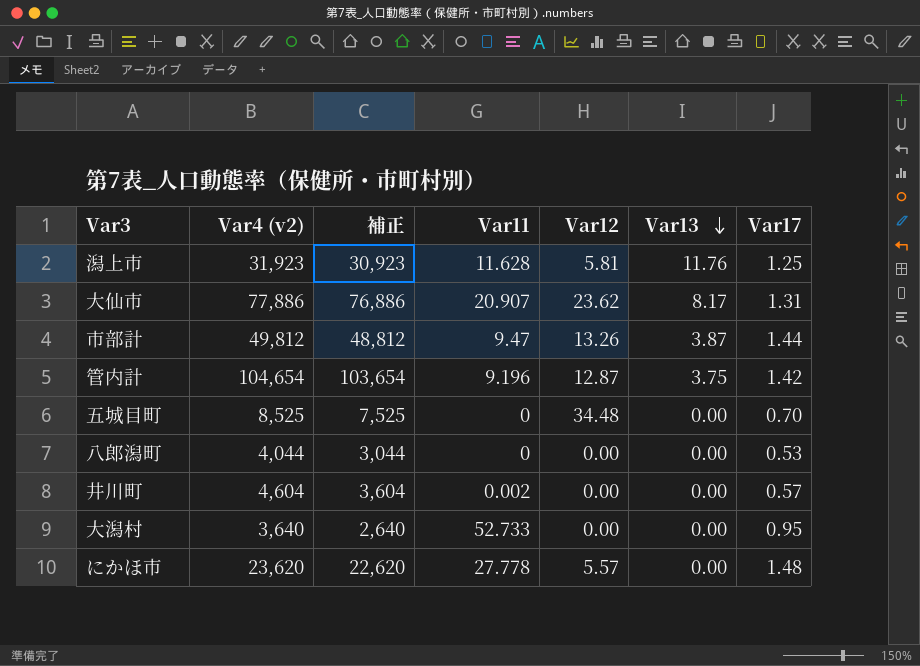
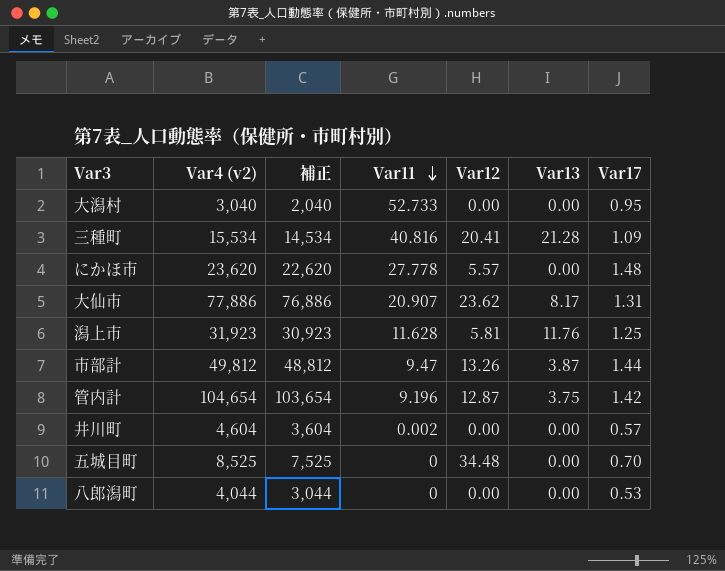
row order: Var13 descending -> Var11 descending
大潟村 | Var4 (v2): 3,640 -> 3,040
大潟村 | 補正: 2,640 -> 2,040
row 三種町: none -> 15,534 | 14,534 | 40.816 | 20.41 | 21.28 | 1.09

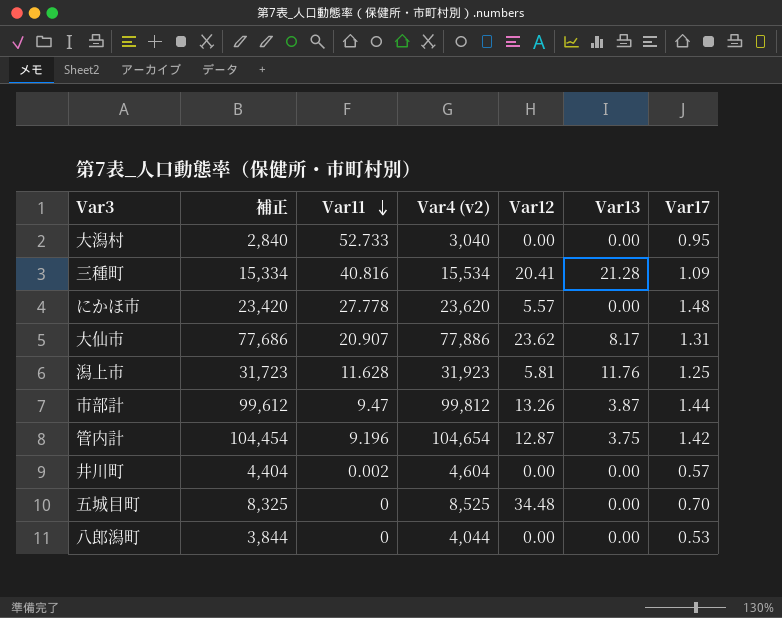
column 補正 | formula: [Var4 (v2)] - 1000 -> [Var4 (v2)] - 200
column Var4 (v2) | position: 2 -> 4
市部計 | Var4 (v2): 49,812 -> 99,812

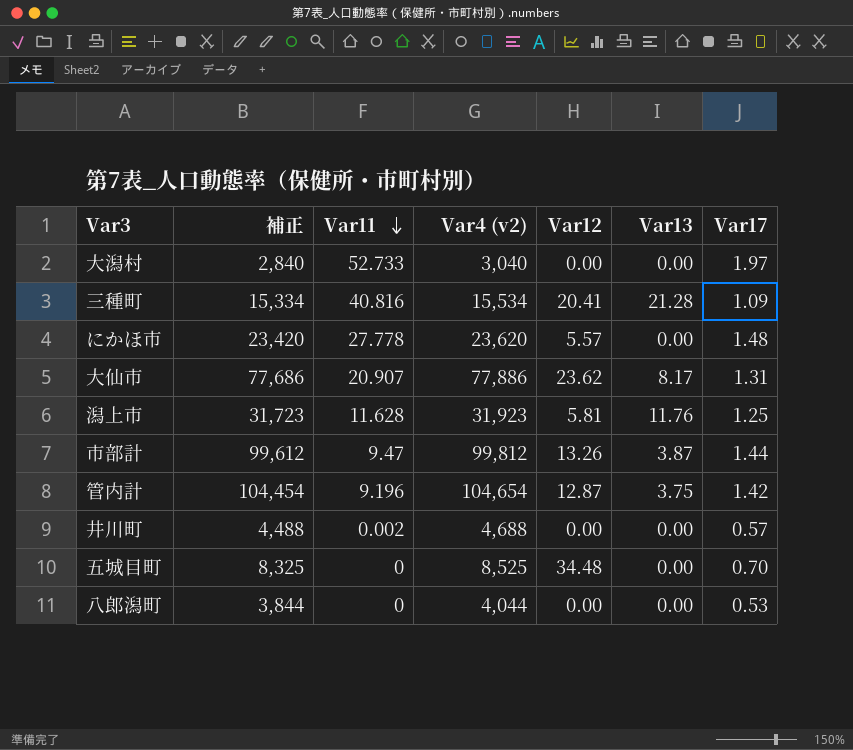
大潟村 | Var17: 0.95 -> 1.97
井川町 | 補正: 4,404 -> 4,488
井川町 | Var4 (v2): 4,604 -> 4,688

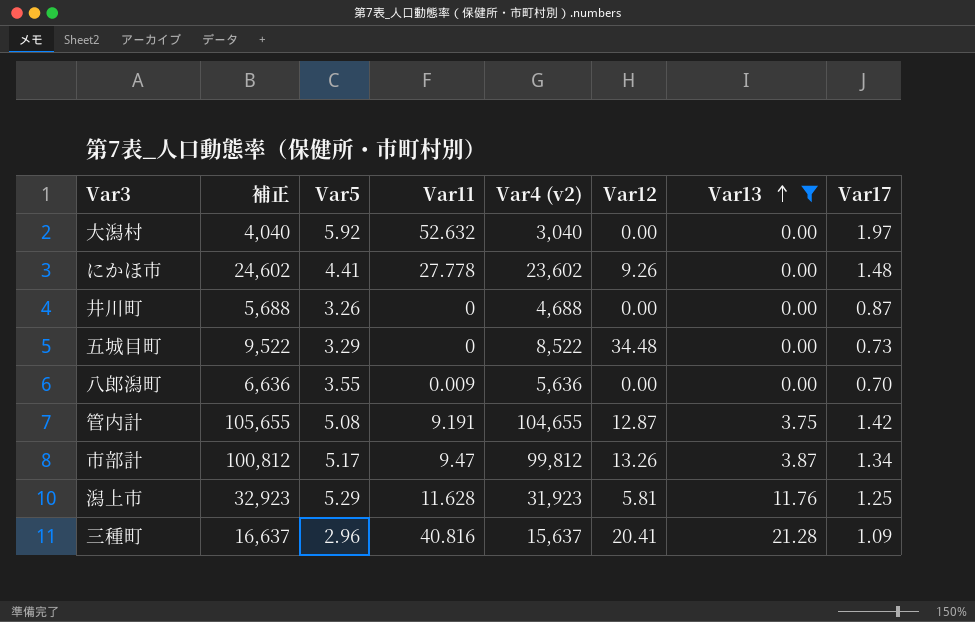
filter: none -> Var13 != 8.17
row order: Var11 descending -> Var13 ascending
column 補正 | formula: [Var4 (v2)] - 200 -> [Var4 (v2)] + 1000
column Var5 | position: none -> 3
大潟村 | Var11: 52.733 -> 52.632
にかほ市 | Var4 (v2): 23,620 -> 23,602
にかほ市 | Var12: 5.57 -> 9.26
井川町 | Var11: 0.002 -> 0
井川町 | Var17: 0.57 -> 0.87
五城目町 | Var4 (v2): 8,525 -> 8,522
五城目町 | Var17: 0.70 -> 0.73
八郎潟町 | Var11: 0 -> 0.009
八郎潟町 | Var4 (v2): 4,044 -> 5,636
八郎潟町 | Var17: 0.53 -> 0.70
管内計 | Var11: 9.196 -> 9.191
管内計 | Var4 (v2): 104,654 -> 104,655
市部計 | Var17: 1.44 -> 1.34
三種町 | Var4 (v2): 15,534 -> 15,637

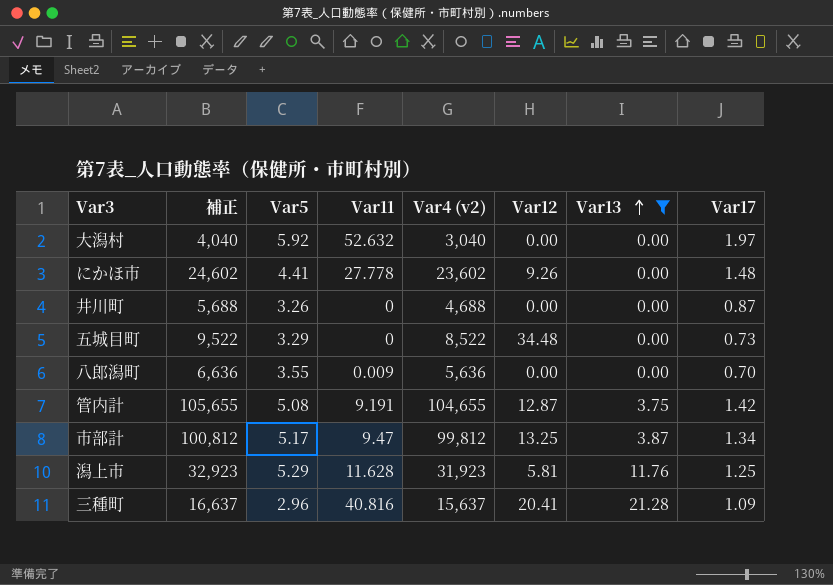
市部計 | Var12: 13.26 -> 13.25

